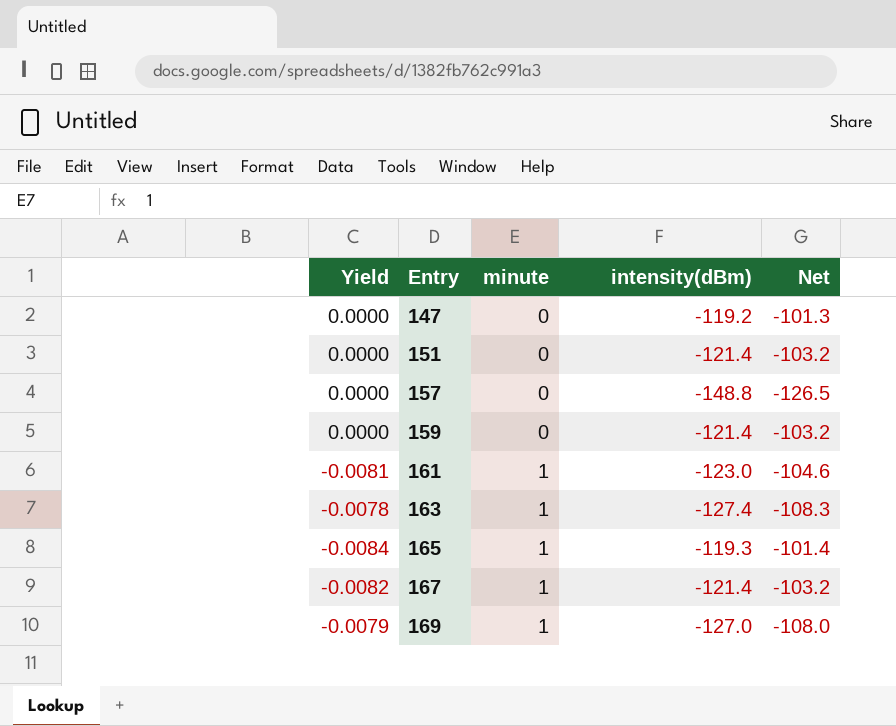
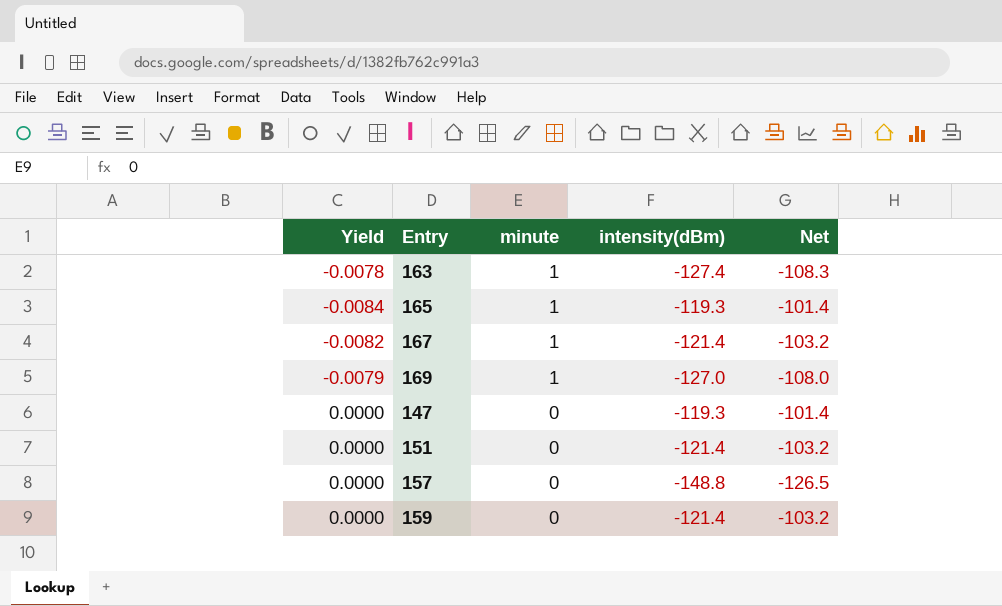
row order: Entry ascending -> minute descending
row 161: -0.0081 | 1 | -123.0 | -104.6 -> none
147 | intensity(dBm): -119.2 -> -119.3
147 | Net: -101.3 -> -101.4

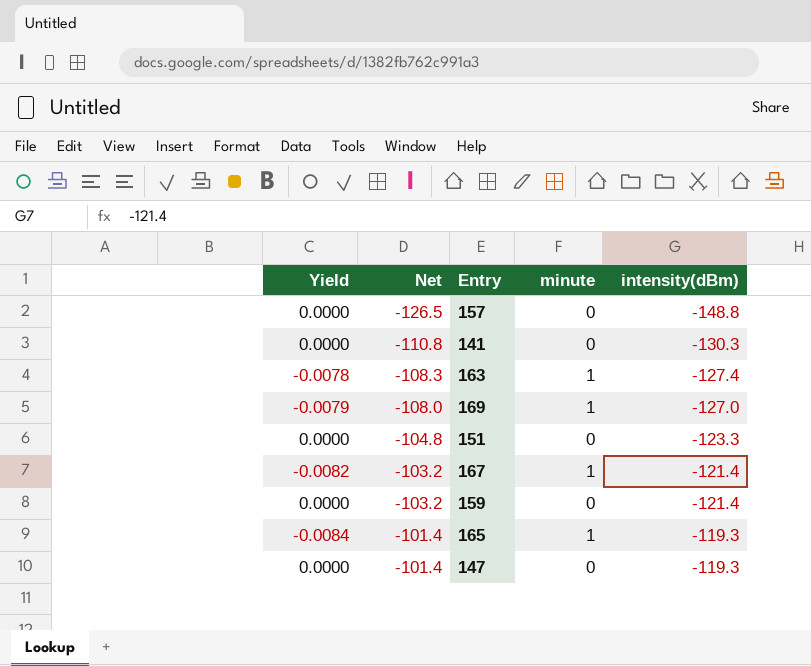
row order: minute descending -> Net ascending
column Net | position: 5 -> 2
row 141: none -> 0.0000 | -110.8 | 0 | -130.3
151 | Net: -103.2 -> -104.8
151 | intensity(dBm): -121.4 -> -123.3

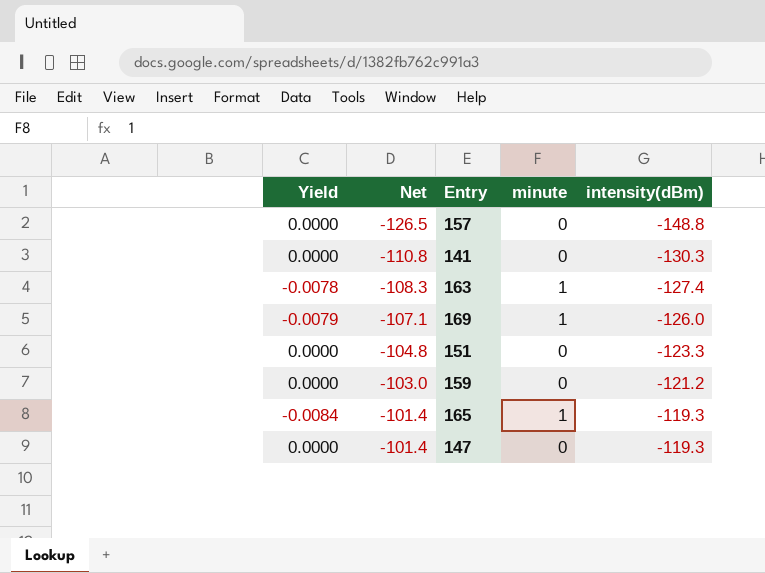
row 167: -0.0082 | -103.2 | 1 | -121.4 -> none
169 | Net: -108.0 -> -107.1
169 | intensity(dBm): -127.0 -> -126.0
159 | Net: -103.2 -> -103.0
159 | intensity(dBm): -121.4 -> -121.2

